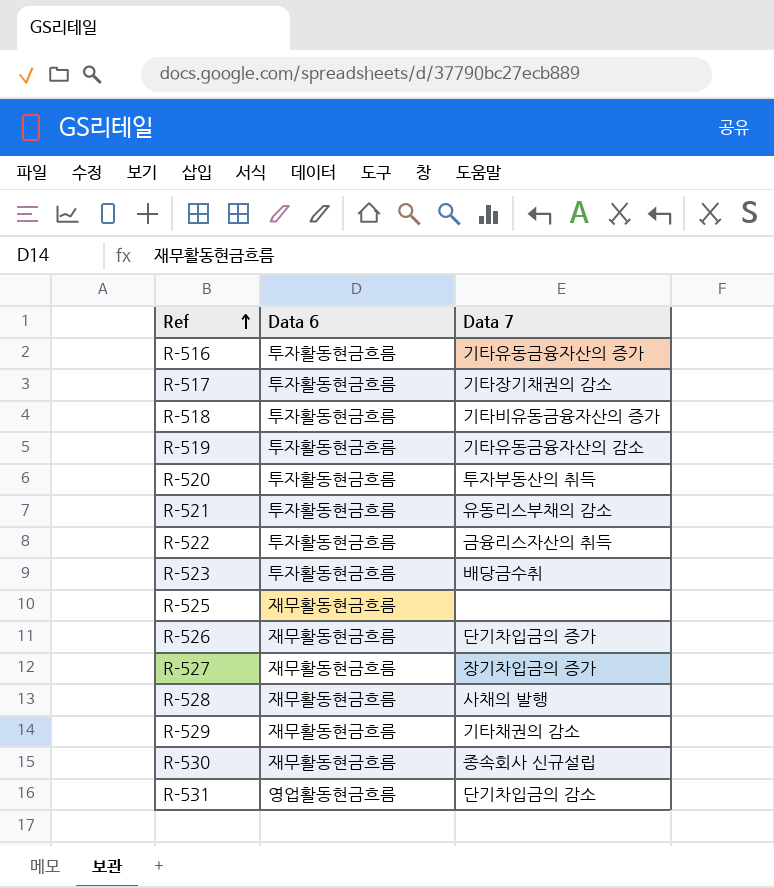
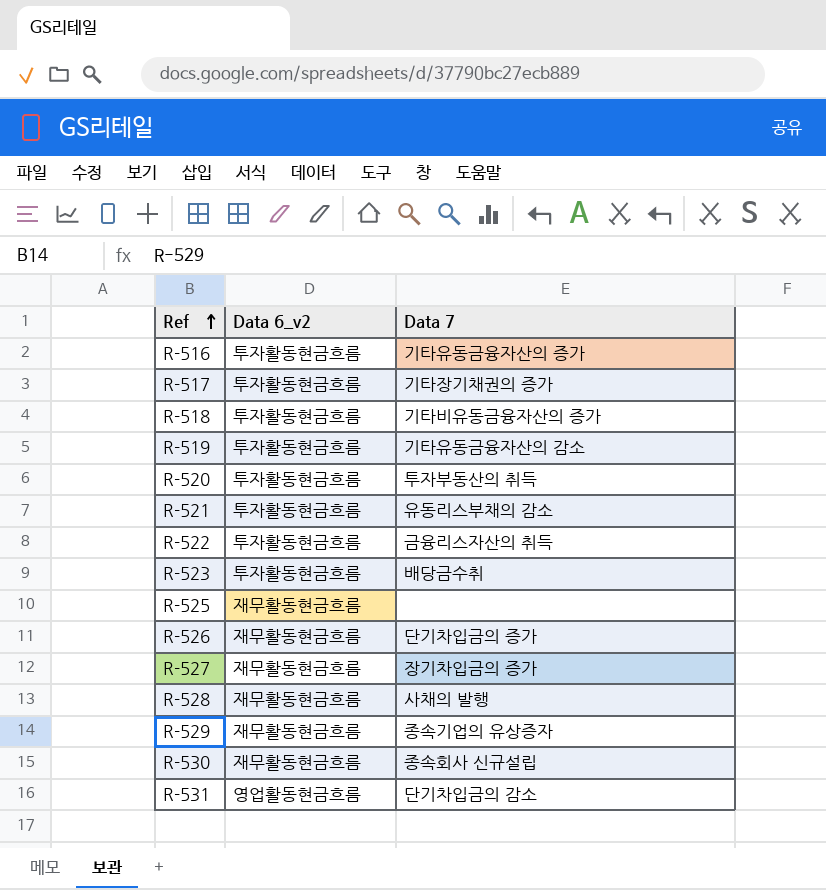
column name: Data 6 -> Data 6_v2
R-517 | Data 7: 기타장기채권의 감소 -> 기타장기채권의 증가
R-529 | Data 7: 기타채권의 감소 -> 종속기업의 유상증자

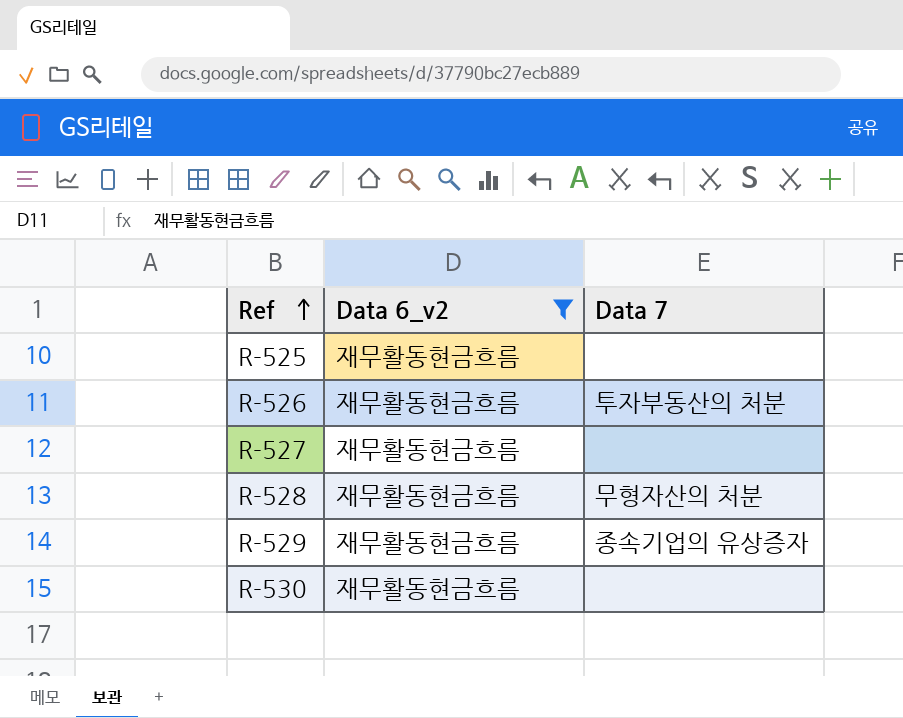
filter: none -> Data 6_v2 = 재무활동현금흐름
R-526 | Data 7: 단기차입금의 증가 -> 투자부동산의 처분
R-527 | Data 7: 장기차입금의 증가 -> none
R-528 | Data 7: 사채의 발행 -> 무형자산의 처분
R-530 | Data 7: 종속회사 신규설립 -> none

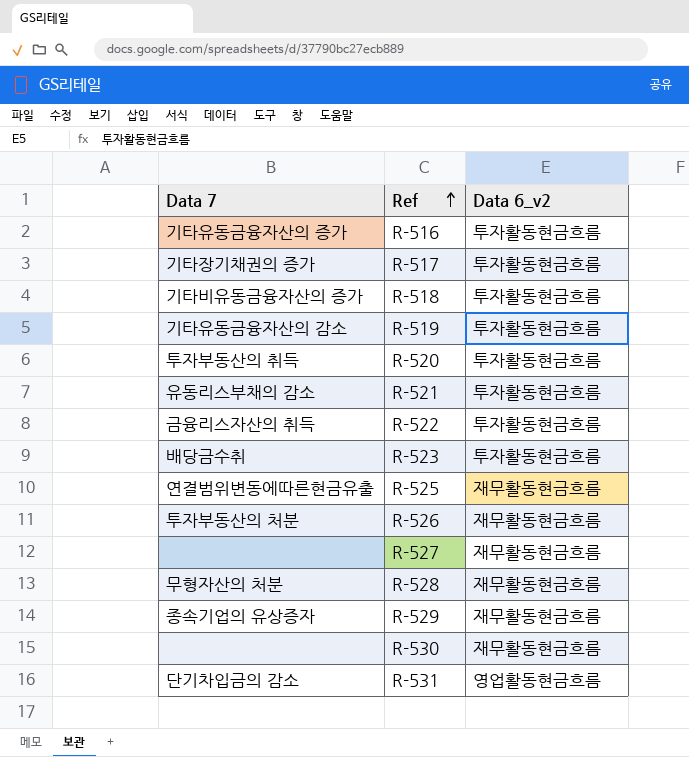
filter: Data 6_v2 = 재무활동현금흐름 -> none
column Data 7 | position: 3 -> 1
R-525 | Data 7: none -> 연결범위변동에따른현금유출

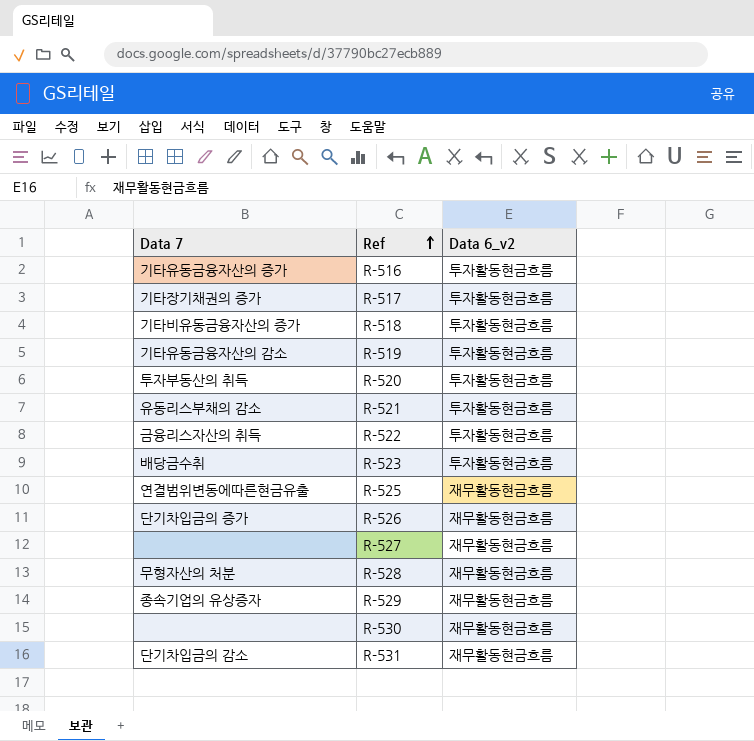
R-526 | Data 7: 투자부동산의 처분 -> 단기차입금의 증가
R-531 | Data 6_v2: 영업활동현금흐름 -> 재무활동현금흐름

